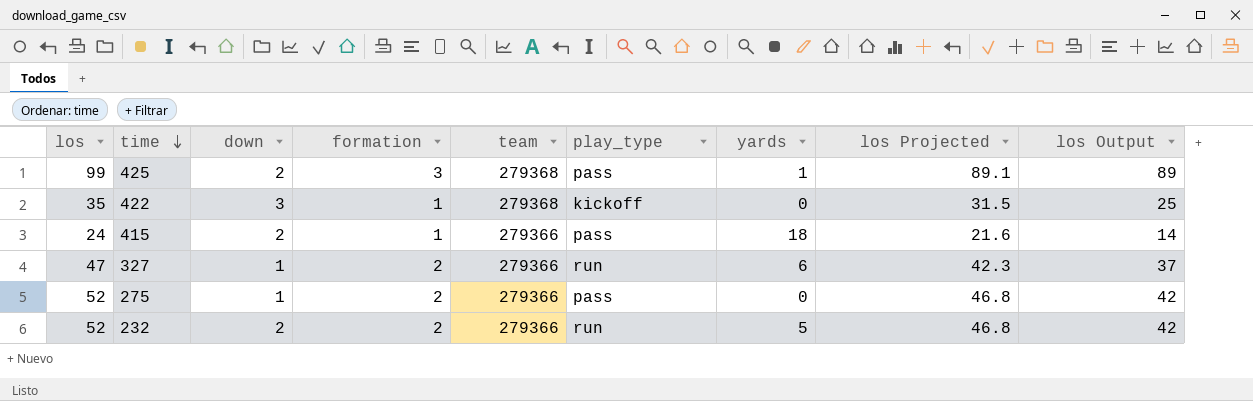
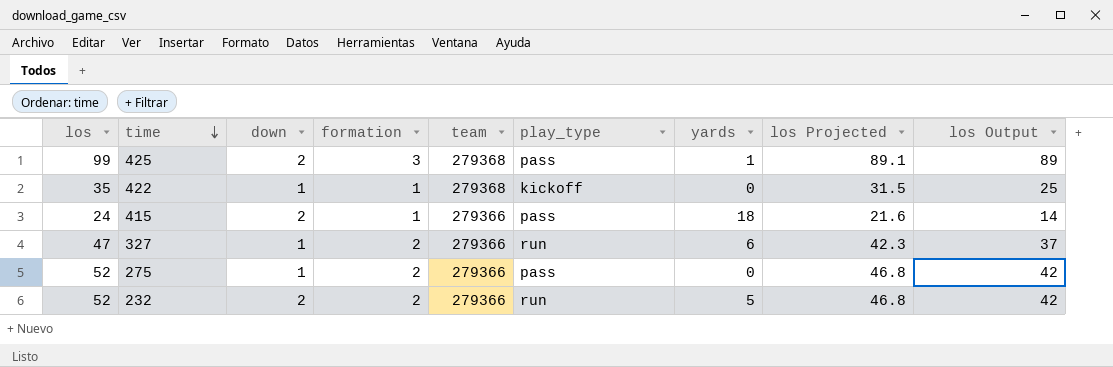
422 | down: 3 -> 1

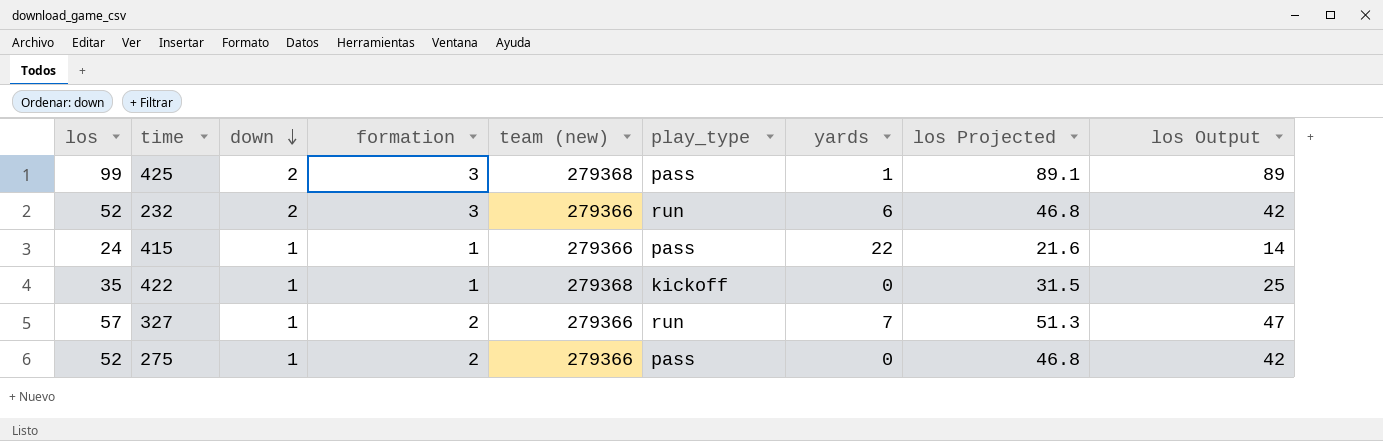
row order: time descending -> down descending
column name: team -> team (new)
232 | formation: 2 -> 3
232 | yards: 5 -> 6
415 | down: 2 -> 1
415 | yards: 18 -> 22
327 | los: 47 -> 57
327 | yards: 6 -> 7
327 | los Projected: 42.3 -> 51.3
327 | los Output: 37 -> 47

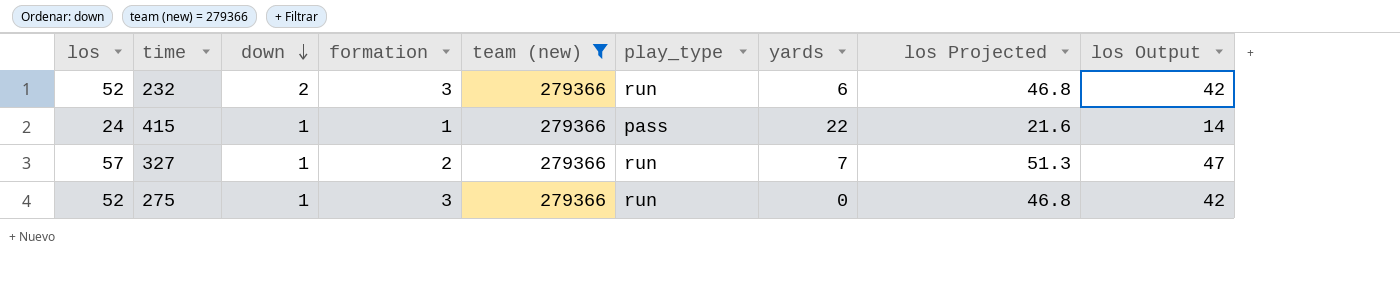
filter: none -> team (new) = 279366
275 | formation: 2 -> 3
275 | play_type: pass -> run

